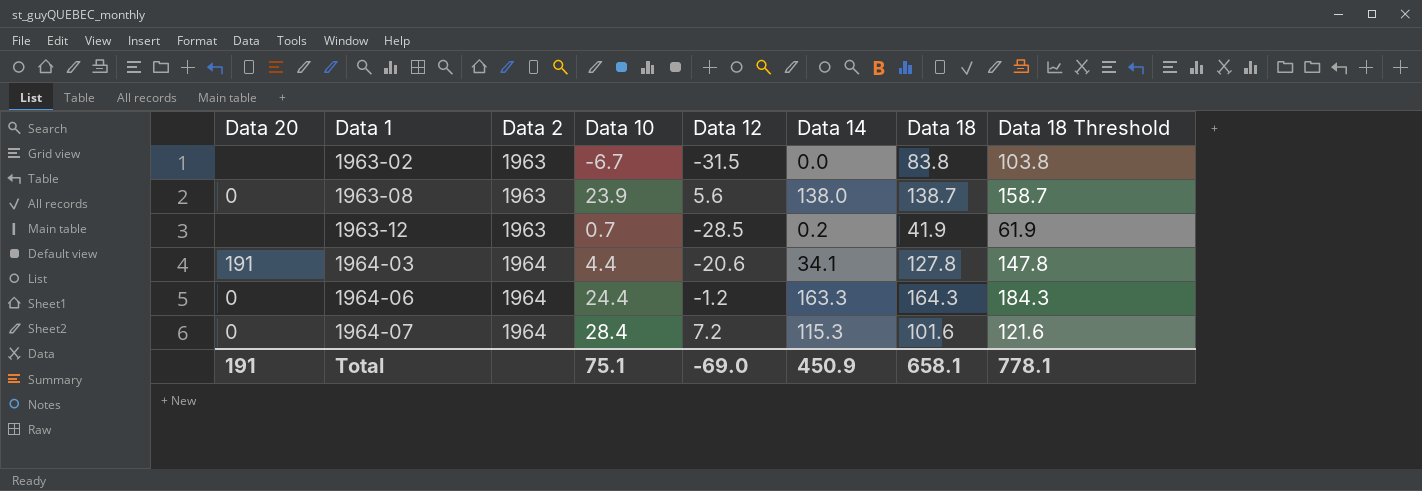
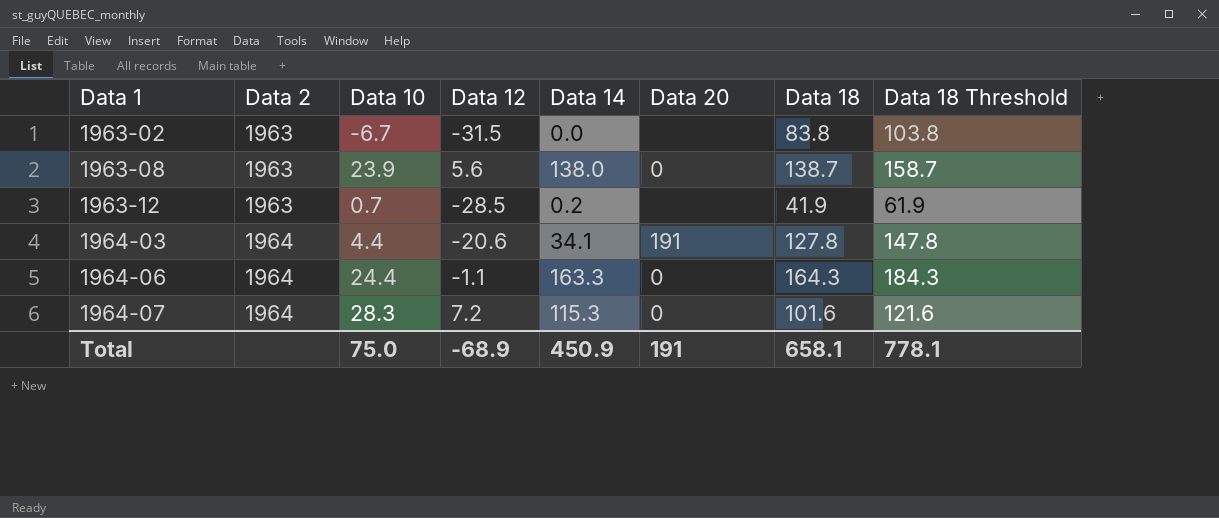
column Data 20 | position: 1 -> 6
1964-06 | Data 12: -1.2 -> -1.1
1964-07 | Data 10: 28.4 -> 28.3
Total | Data 10: 75.1 -> 75.0
Total | Data 12: -69.0 -> -68.9

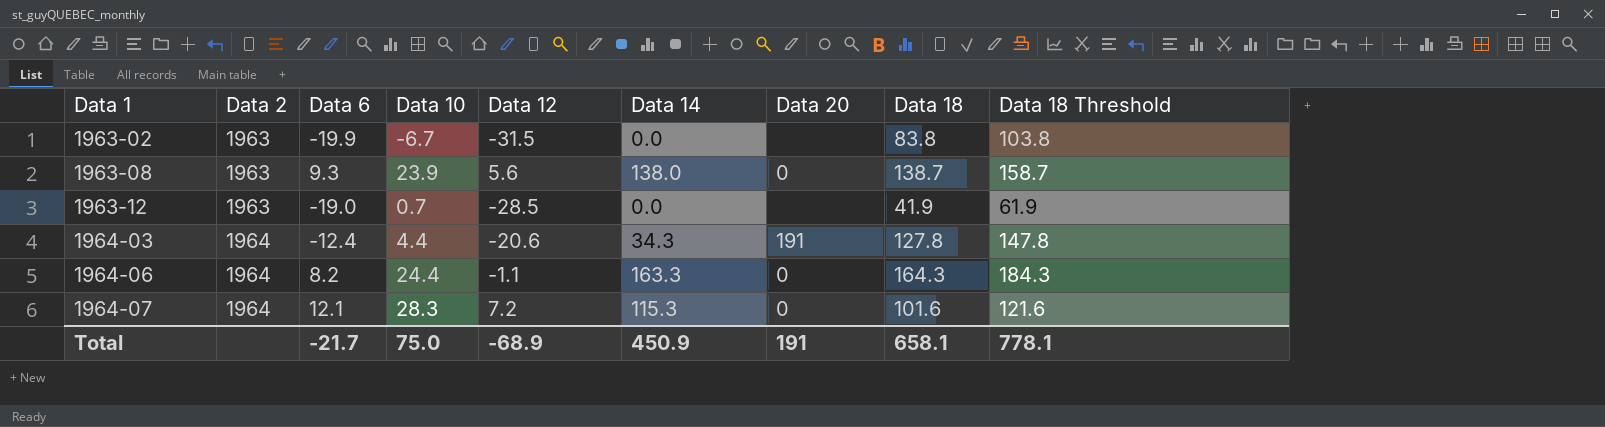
column Data 6 | position: none -> 3
1963-12 | Data 14: 0.2 -> 0.0
1964-03 | Data 14: 34.1 -> 34.3

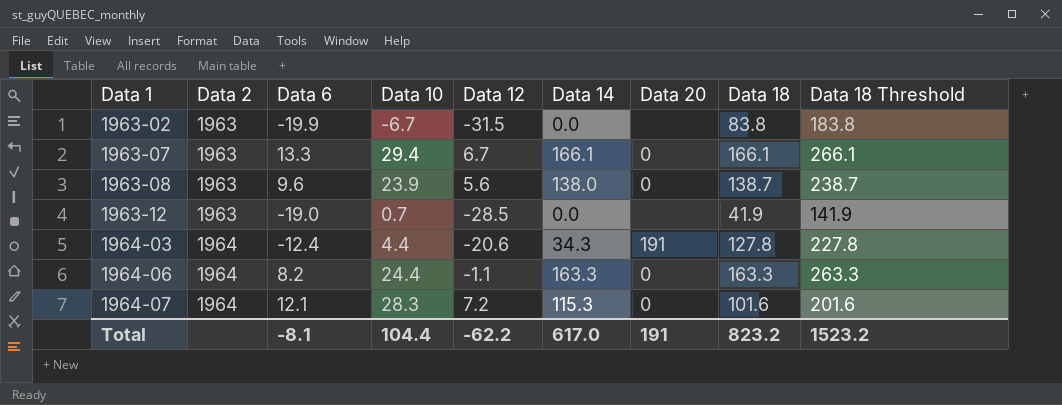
column Data 18 Threshold | formula: [Data 18] + 20 -> [Data 18] + 100
row 1963-07: none -> 1963 | 13.3 | 29.4 | 6.7 | 166.1 | 0 | 166.1 | 266.1
1963-08 | Data 6: 9.3 -> 9.6
1964-06 | Data 18: 164.3 -> 163.3
Total | Data 6: -21.7 -> -8.1
Total | Data 10: 75.0 -> 104.4
Total | Data 12: -68.9 -> -62.2
Total | Data 14: 450.9 -> 617.0
Total | Data 18: 658.1 -> 823.2
Total | Data 18 Threshold: 778.1 -> 1523.2

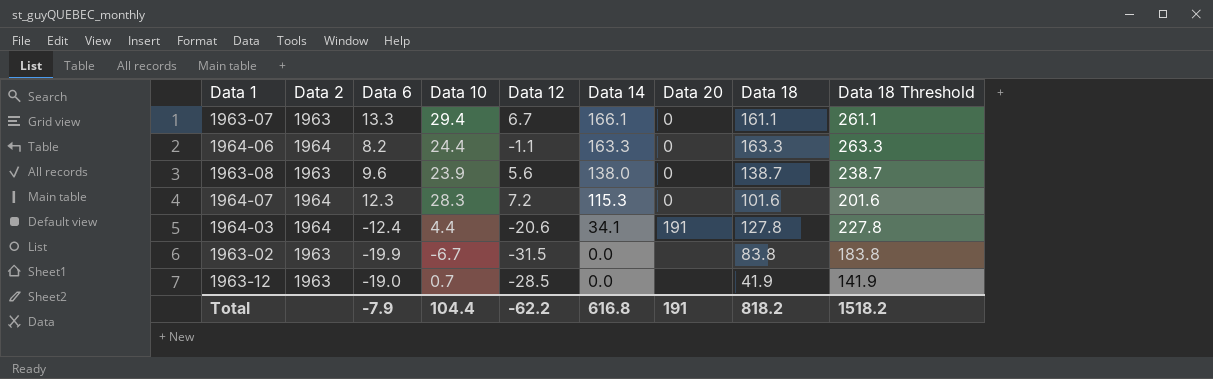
row order: Data 1 ascending -> Data 14 descending
1963-07 | Data 18: 166.1 -> 161.1
1963-07 | Data 18 Threshold: 266.1 -> 261.1
1964-07 | Data 6: 12.1 -> 12.3
1964-03 | Data 14: 34.3 -> 34.1
Total | Data 6: -8.1 -> -7.9
Total | Data 14: 617.0 -> 616.8
Total | Data 18: 823.2 -> 818.2
Total | Data 18 Threshold: 1523.2 -> 1518.2

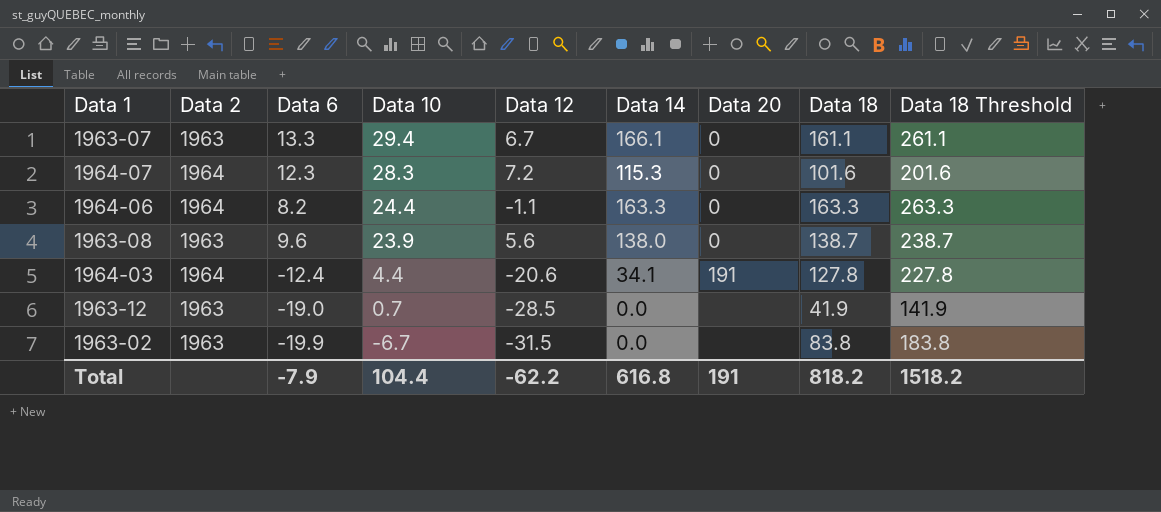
row order: Data 14 descending -> Data 10 descending

